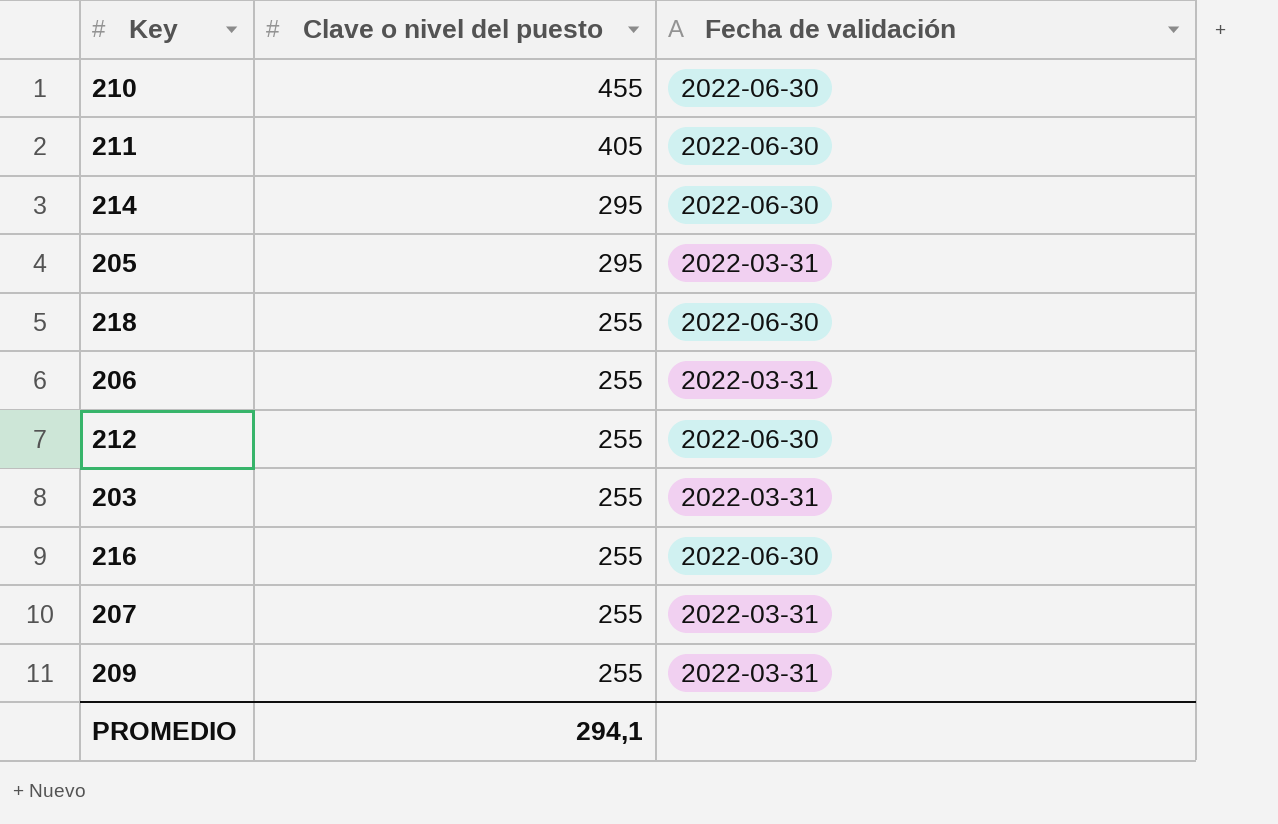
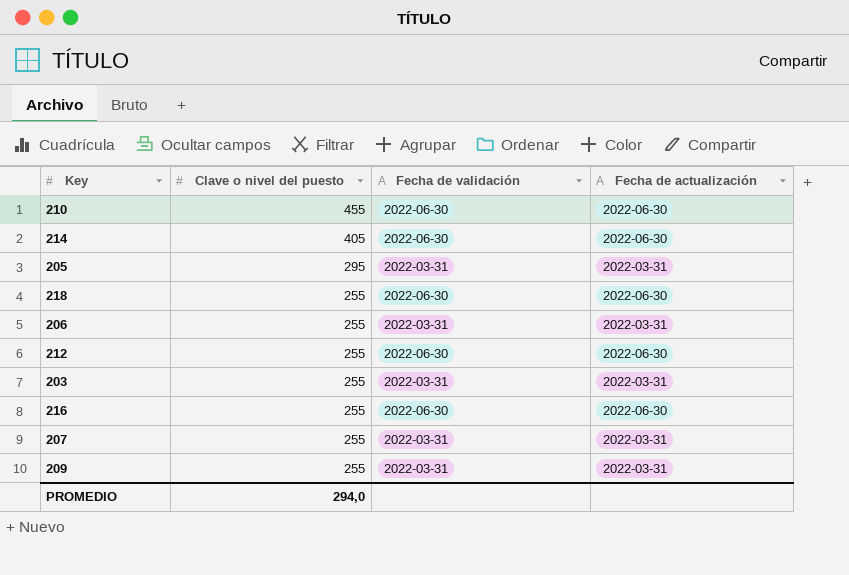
column Fecha de actualización | position: none -> 4
row 211: 405 | 2022-06-30 -> none
214 | Clave o nivel del puesto: 295 -> 405
PROMEDIO | Clave o nivel del puesto: 294,1 -> 294,0

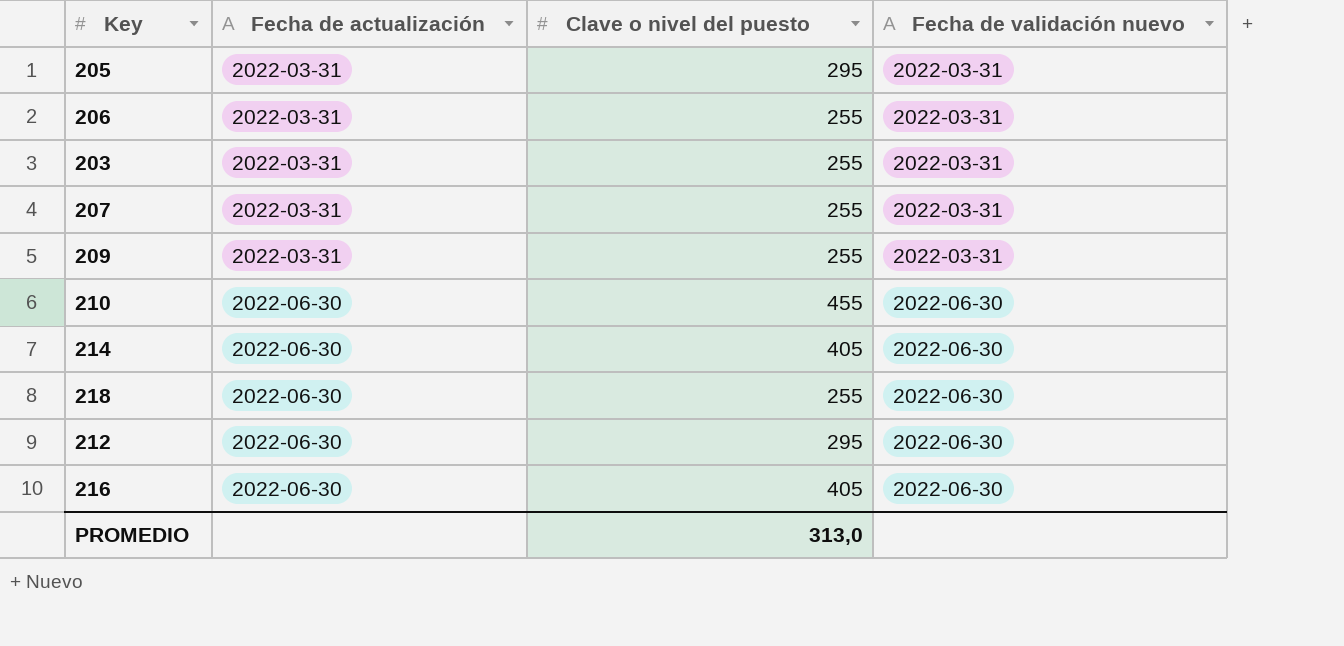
row order: Clave o nivel del puesto descending -> Fecha de actualización ascending
column Fecha de actualización | position: 4 -> 2
column name: Fecha de validación -> Fecha de validación nuevo
212 | Clave o nivel del puesto: 255 -> 295
216 | Clave o nivel del puesto: 255 -> 405
PROMEDIO | Clave o nivel del puesto: 294,0 -> 313,0

